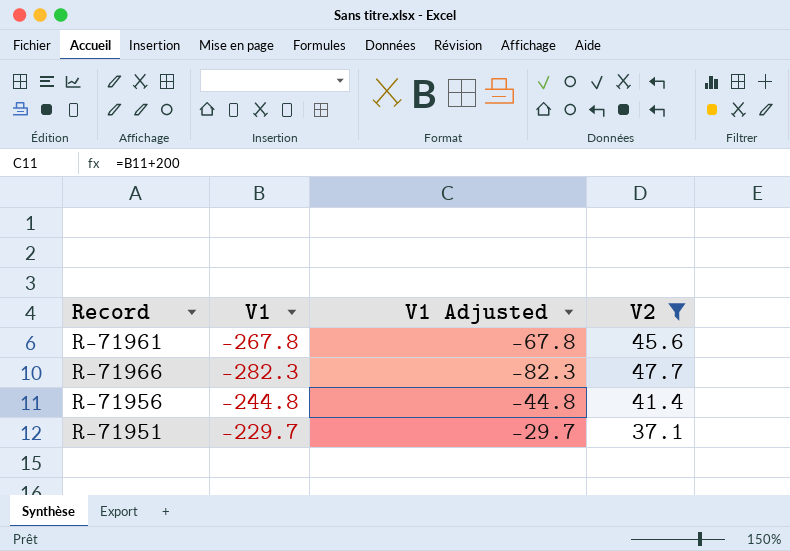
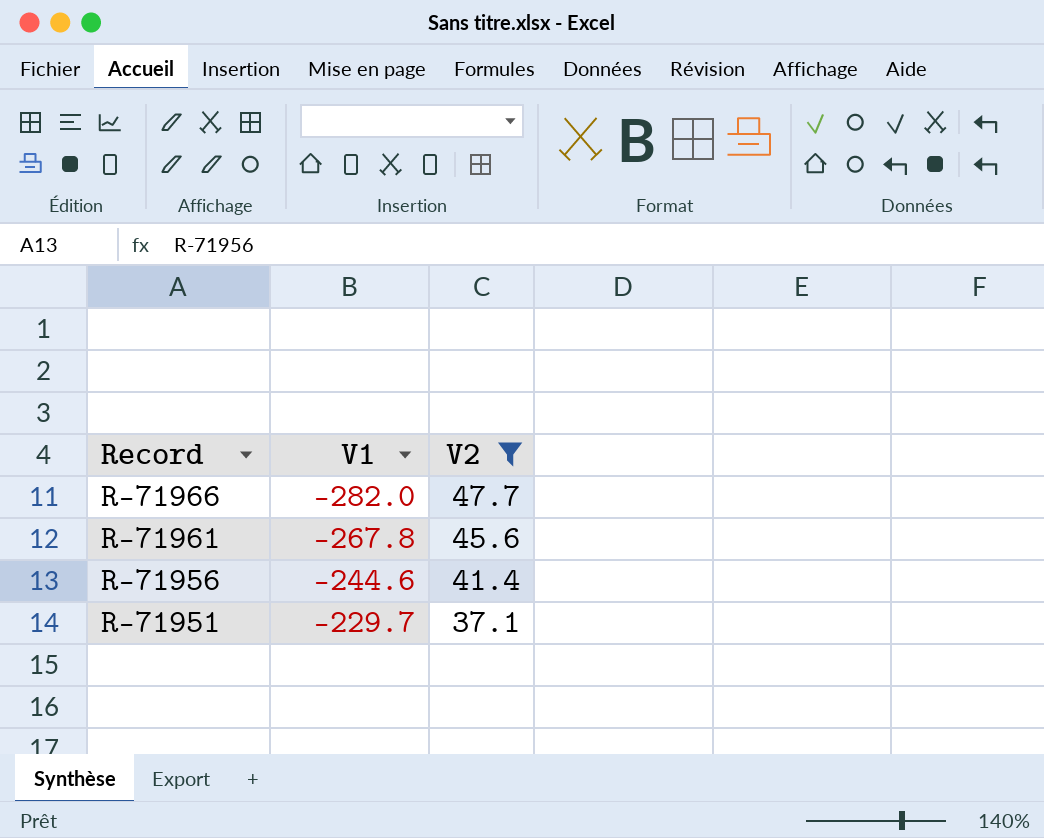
row order: none -> Record descending
column V1 Adjusted | formula: [V1] + 200 -> none
R-71966 | V1: -282.3 -> -282.0
R-71956 | V1: -244.8 -> -244.6

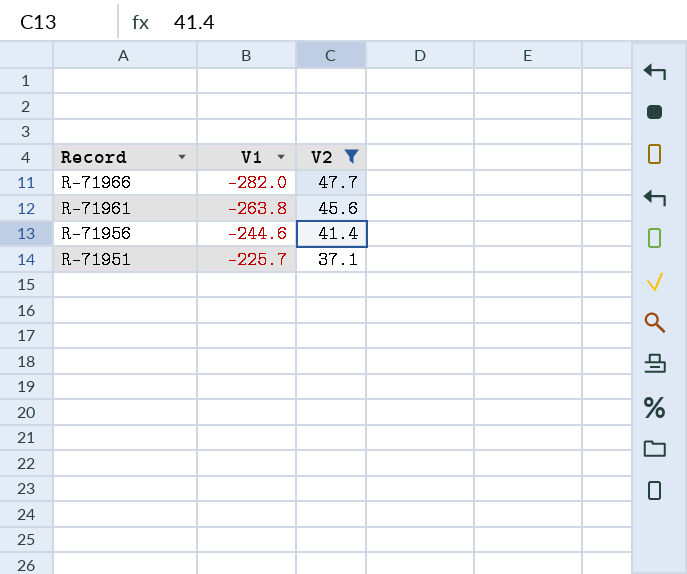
R-71961 | V1: -267.8 -> -263.8
R-71951 | V1: -229.7 -> -225.7

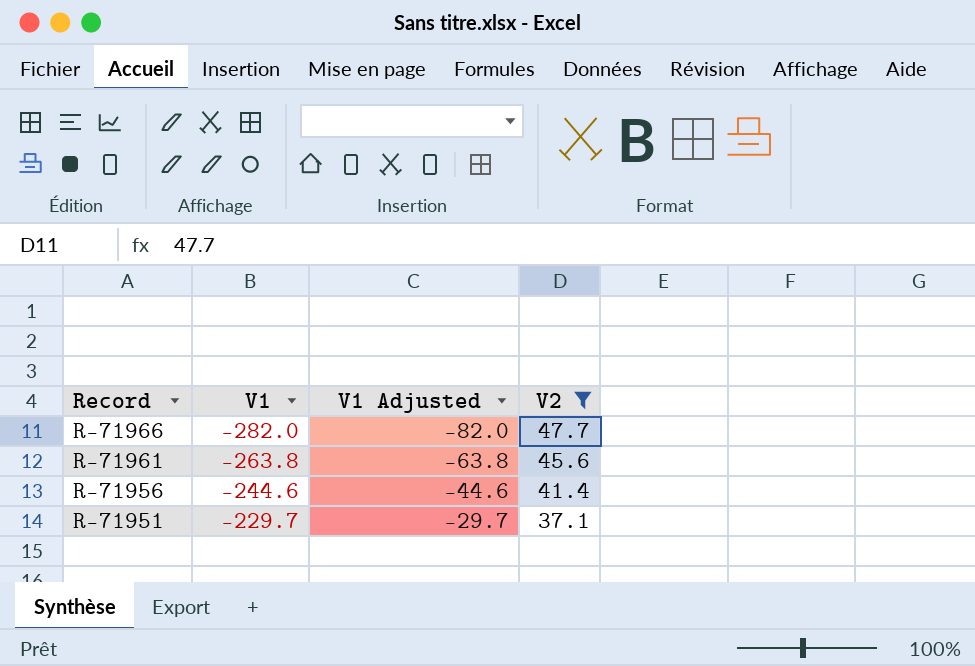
column V1 Adjusted | formula: none -> [V1] + 200
R-71951 | V1: -225.7 -> -229.7

